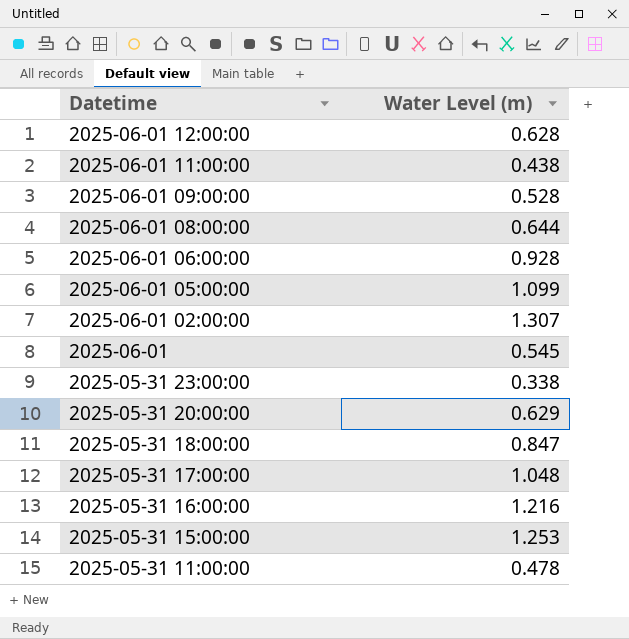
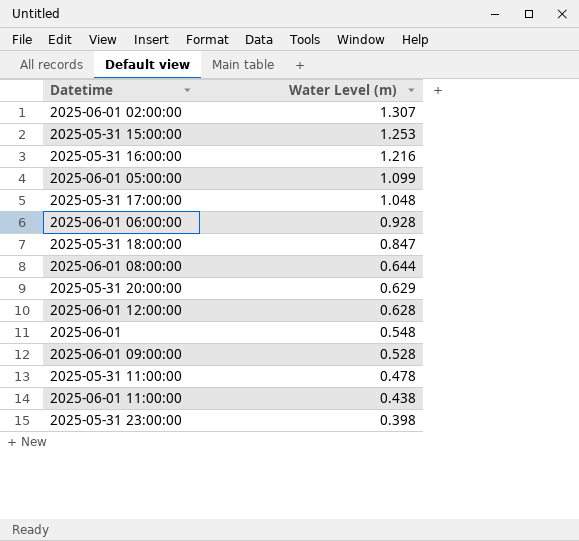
row order: Datetime descending -> Water Level (m) descending
2025-06-01 | Water Level (m): 0.545 -> 0.548
2025-05-31 23:00:00 | Water Level (m): 0.338 -> 0.398

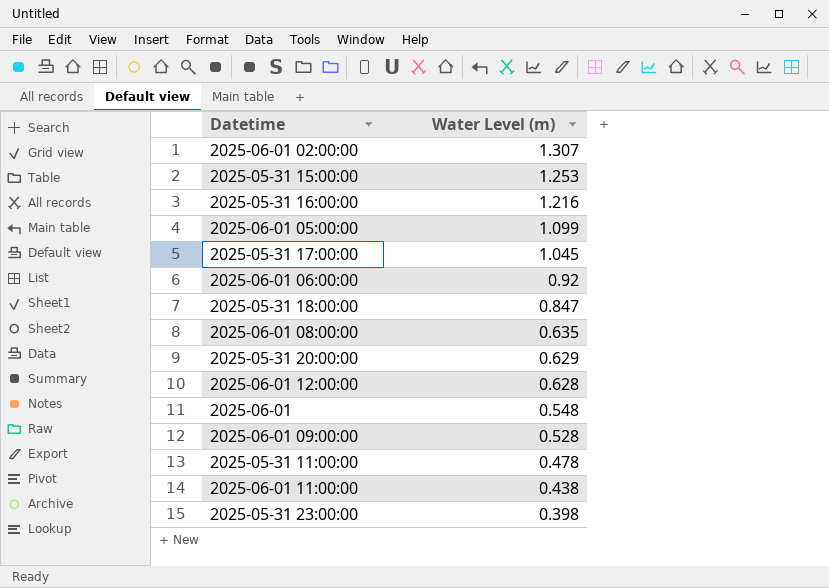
2025-05-31 17:00:00 | Water Level (m): 1.048 -> 1.045
2025-06-01 06:00:00 | Water Level (m): 0.928 -> 0.92
2025-06-01 08:00:00 | Water Level (m): 0.644 -> 0.635

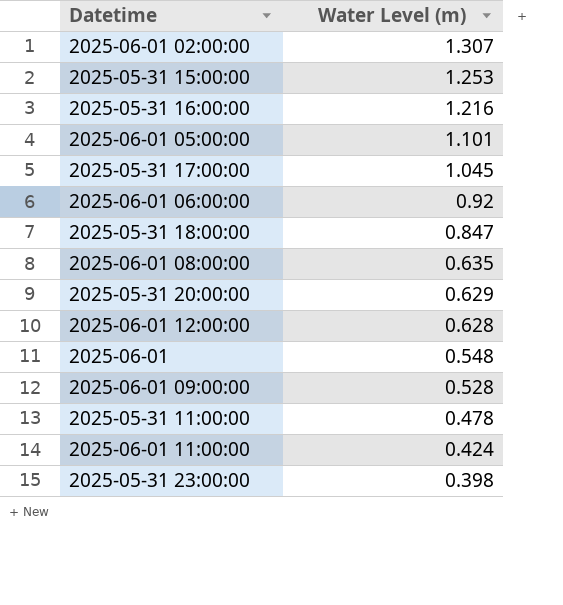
2025-06-01 05:00:00 | Water Level (m): 1.099 -> 1.101
2025-06-01 11:00:00 | Water Level (m): 0.438 -> 0.424

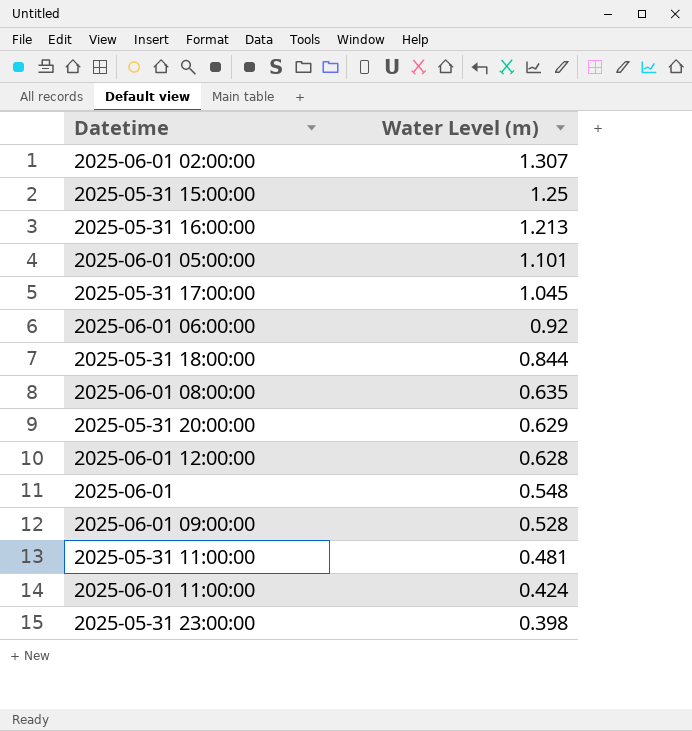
2025-05-31 15:00:00 | Water Level (m): 1.253 -> 1.25
2025-05-31 16:00:00 | Water Level (m): 1.216 -> 1.213
2025-05-31 18:00:00 | Water Level (m): 0.847 -> 0.844
2025-05-31 11:00:00 | Water Level (m): 0.478 -> 0.481

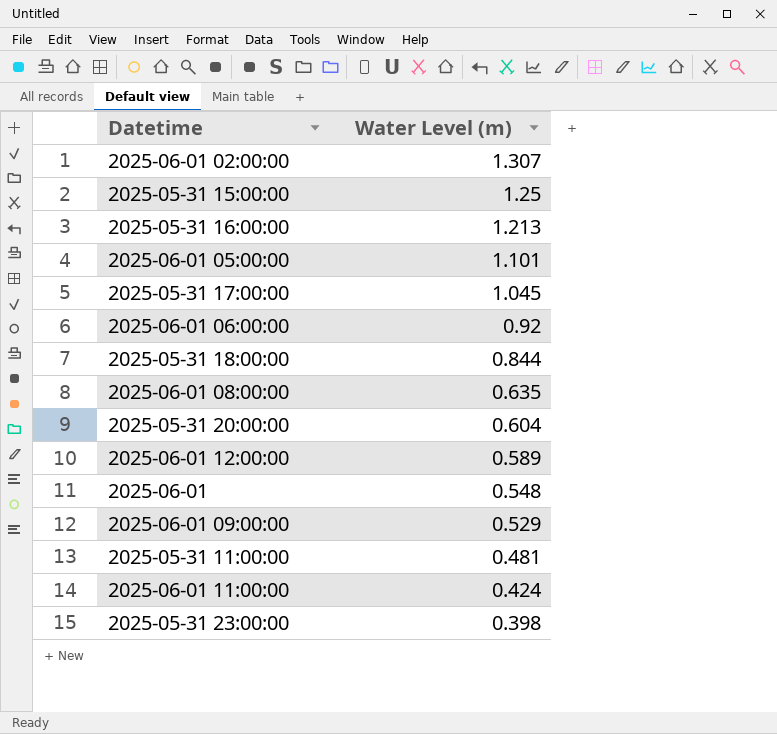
2025-05-31 20:00:00 | Water Level (m): 0.629 -> 0.604
2025-06-01 12:00:00 | Water Level (m): 0.628 -> 0.589
2025-06-01 09:00:00 | Water Level (m): 0.528 -> 0.529

